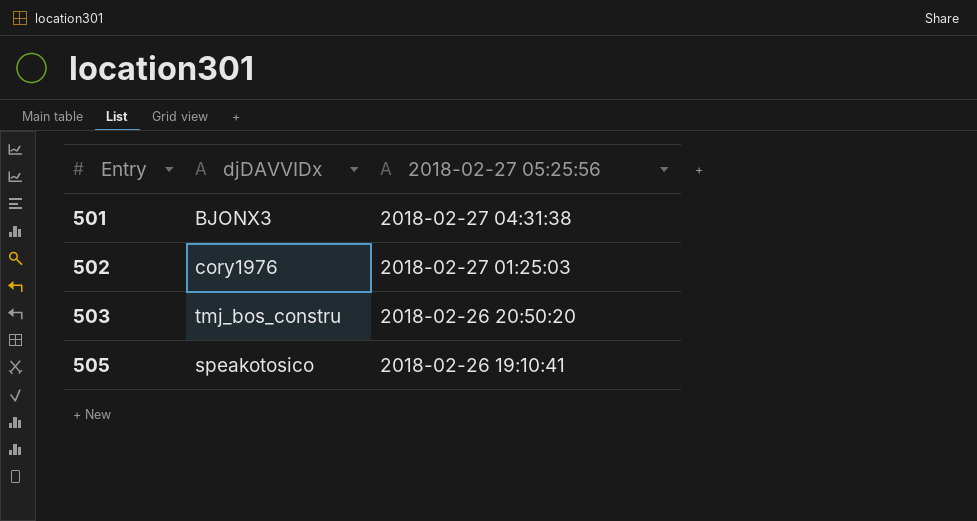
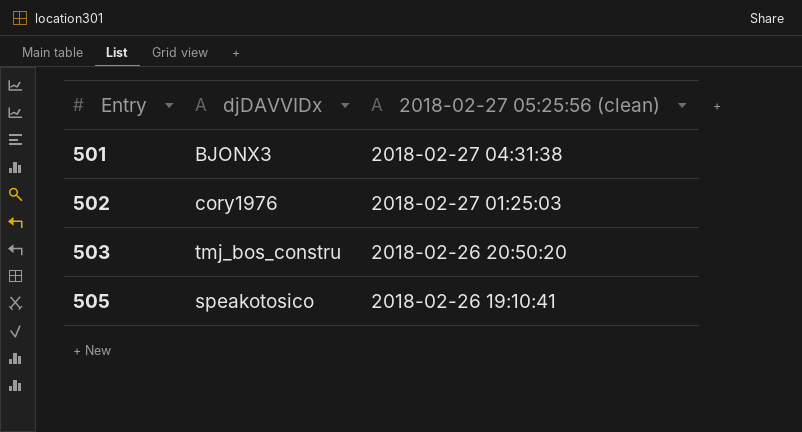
column name: 2018-02-27 05:25:56 -> 2018-02-27 05:25:56 (clean)

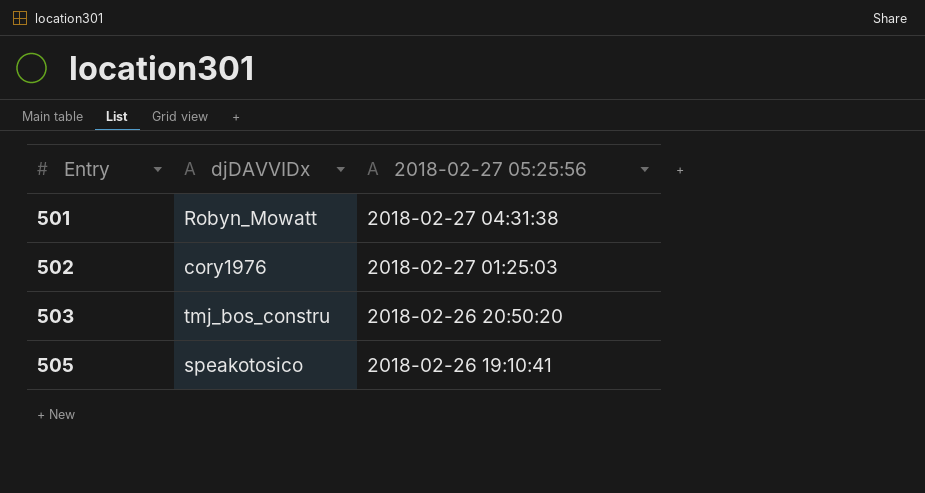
column name: 2018-02-27 05:25:56 (clean) -> 2018-02-27 05:25:56
501 | djDAVVIDx: BJONX3 -> Robyn_Mowatt

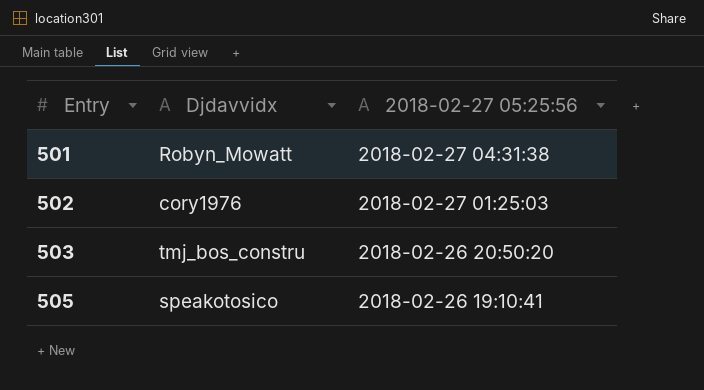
column name: djDAVVIDx -> Djdavvidx

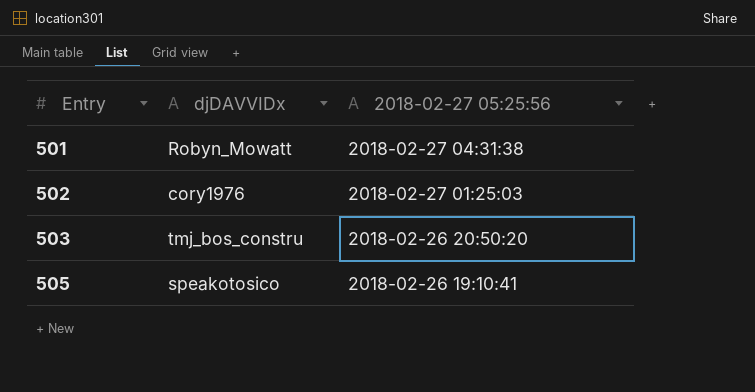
column name: Djdavvidx -> djDAVVIDx

